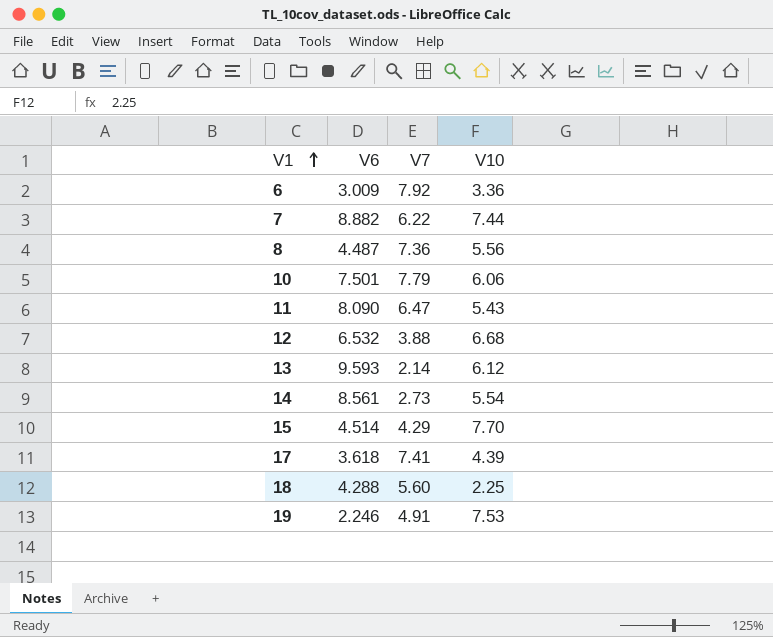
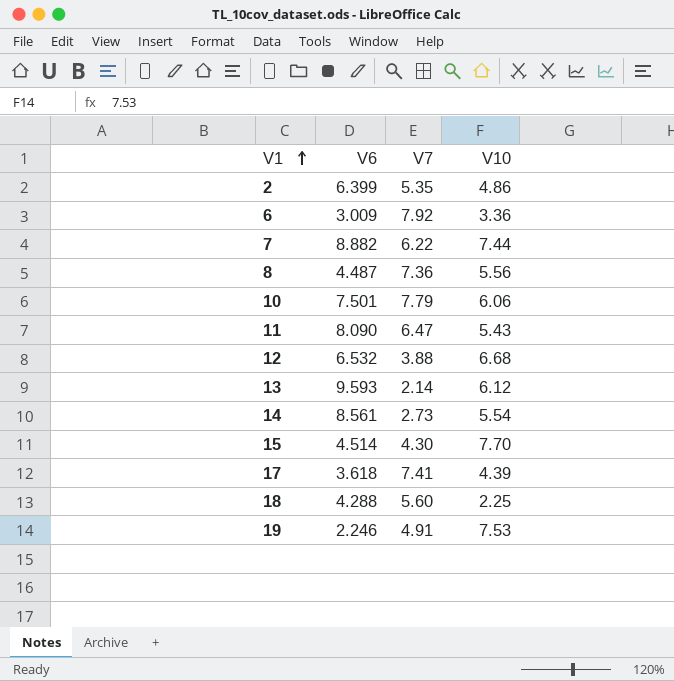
row 2: none -> 6.399 | 5.35 | 4.86
15 | V7: 4.29 -> 4.30

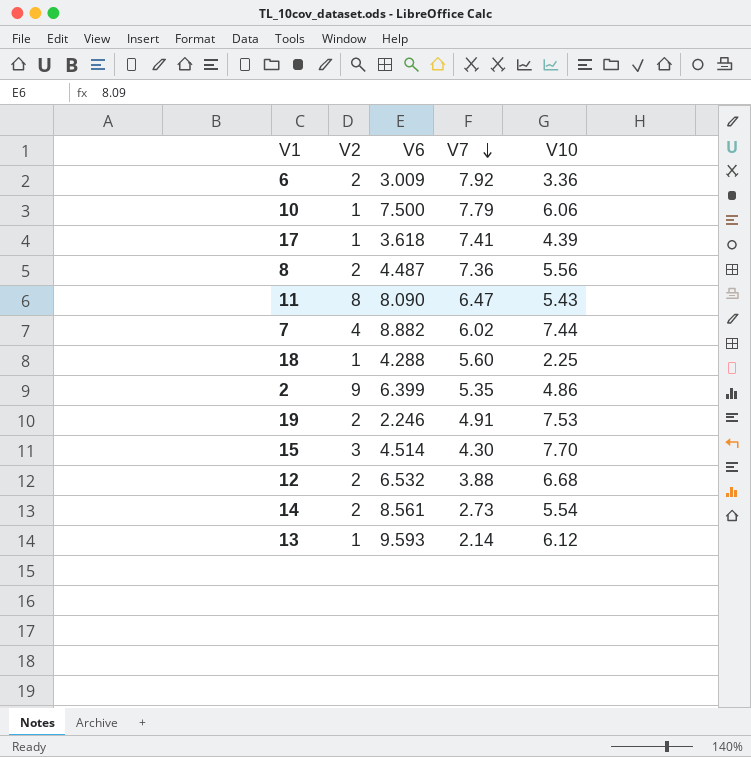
row order: V1 ascending -> V7 descending
column V2 | position: none -> 2
10 | V6: 7.501 -> 7.500
7 | V7: 6.22 -> 6.02

